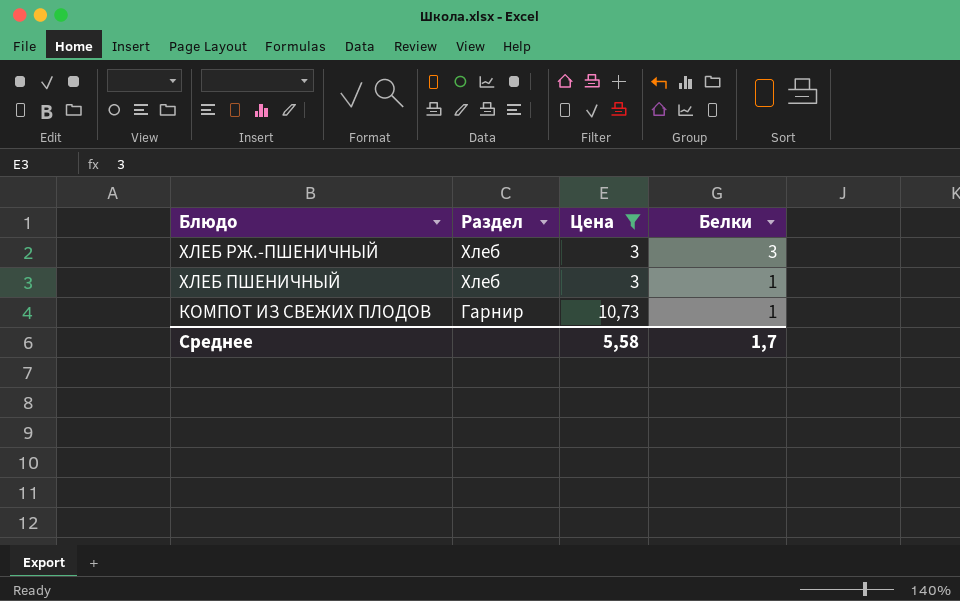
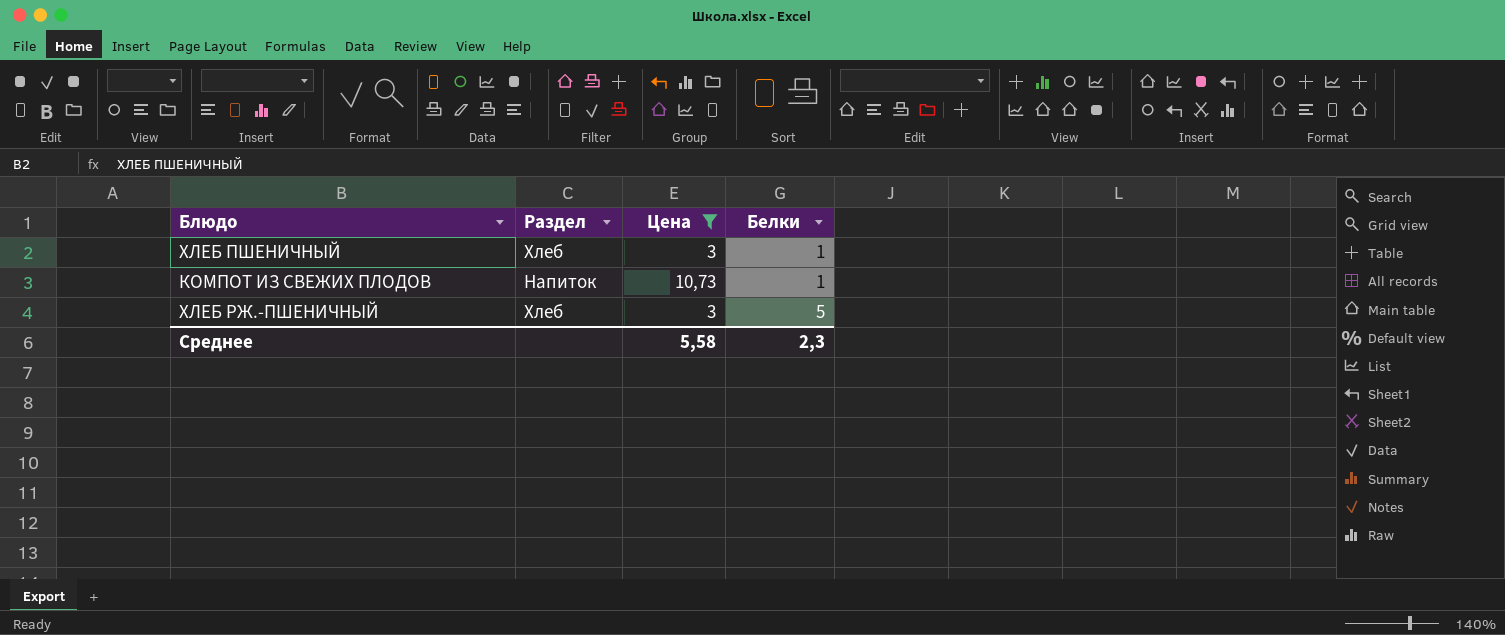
row order: Блюдо descending -> Белки ascending
КОМПОТ ИЗ СВЕЖИХ ПЛОДОВ | Раздел: Гарнир -> Напиток
ХЛЕБ РЖ.-ПШЕНИЧНЫЙ | Белки: 3 -> 5
Среднее | Белки: 1,7 -> 2,3

